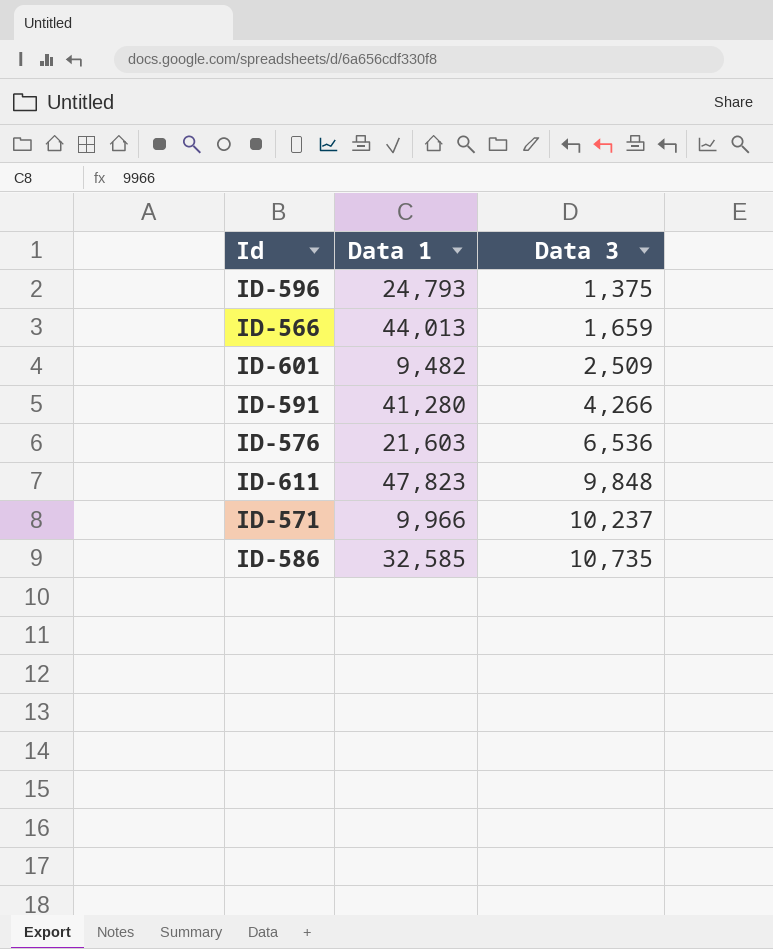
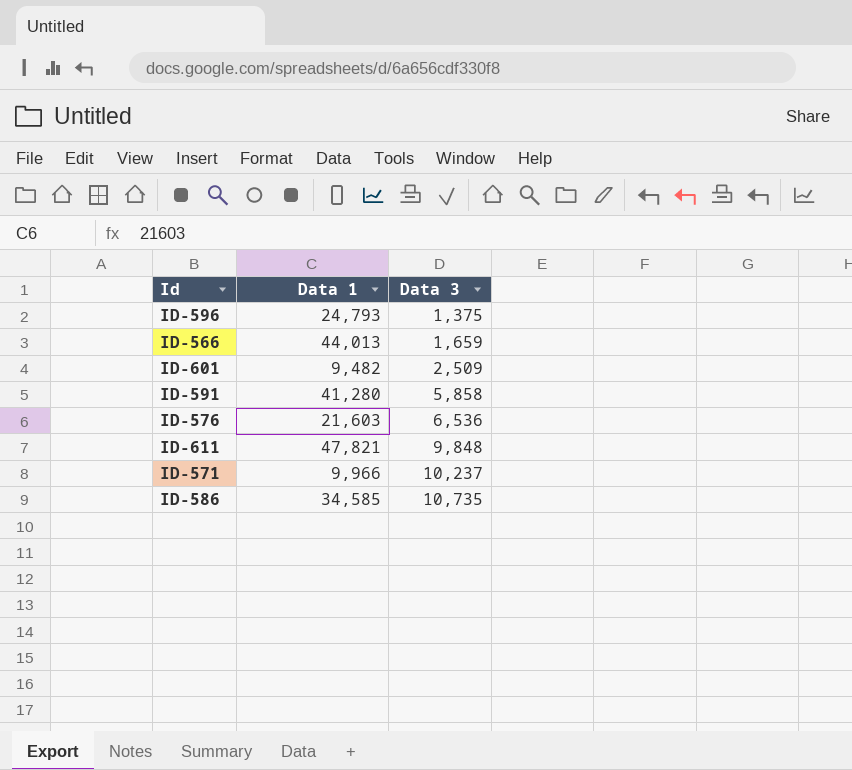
ID-591 | Data 3: 4,266 -> 5,858
ID-611 | Data 1: 47,823 -> 47,821
ID-586 | Data 1: 32,585 -> 34,585

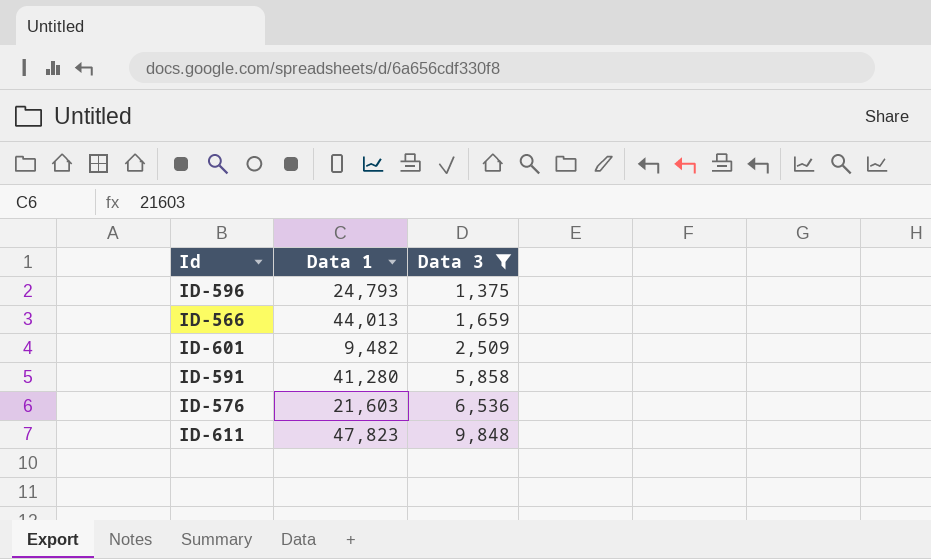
filter: none -> Data 3 <= 9,848
ID-611 | Data 1: 47,821 -> 47,823

